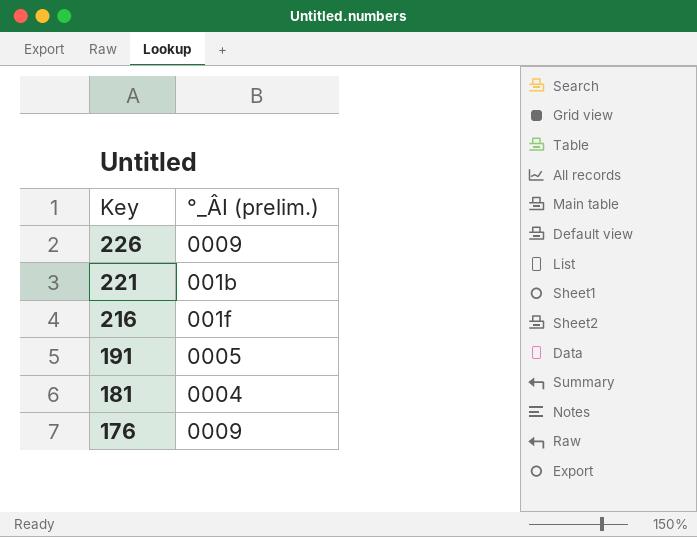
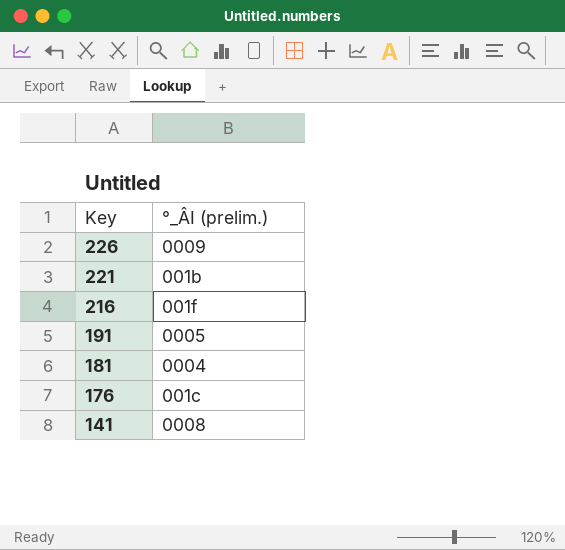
176 | °_ÂI (prelim.): 0009 -> 001c
row 141: none -> 0008

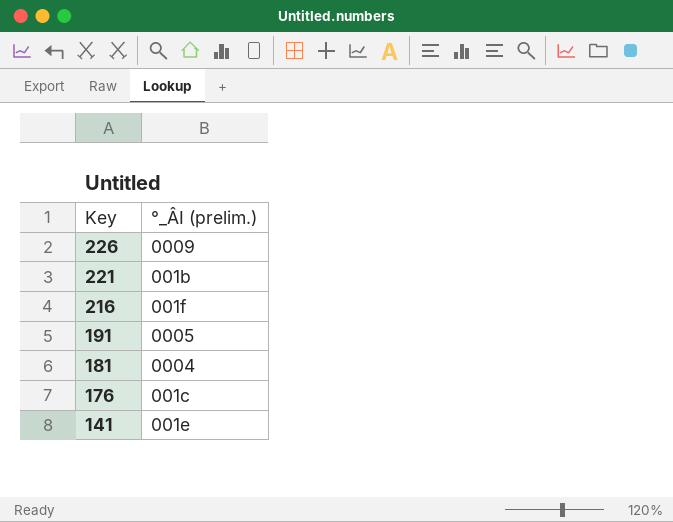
141 | °_ÂI (prelim.): 0008 -> 001e

